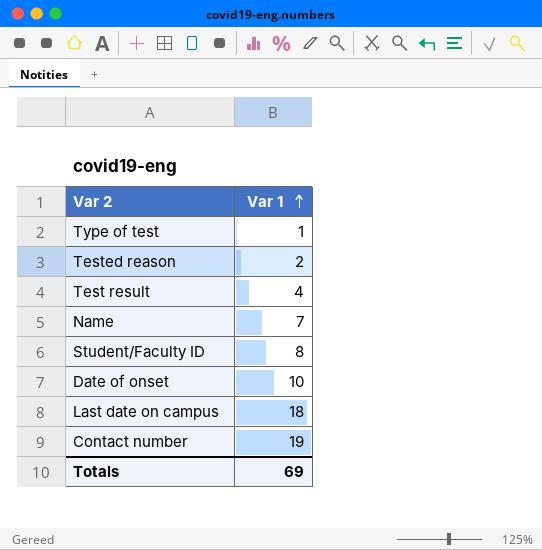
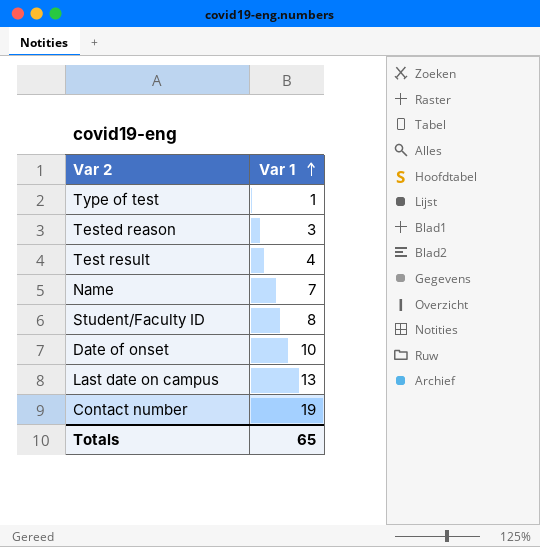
Tested reason | Var 1: 2 -> 3
Last date on campus | Var 1: 18 -> 13
Totals | Var 1: 69 -> 65

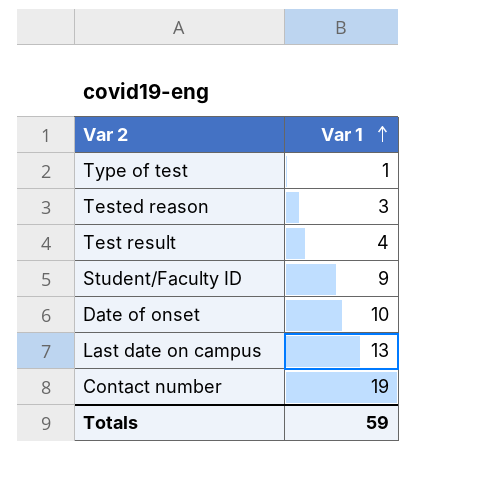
row Name: 7 -> none
Student/Faculty ID | Var 1: 8 -> 9
Totals | Var 1: 65 -> 59

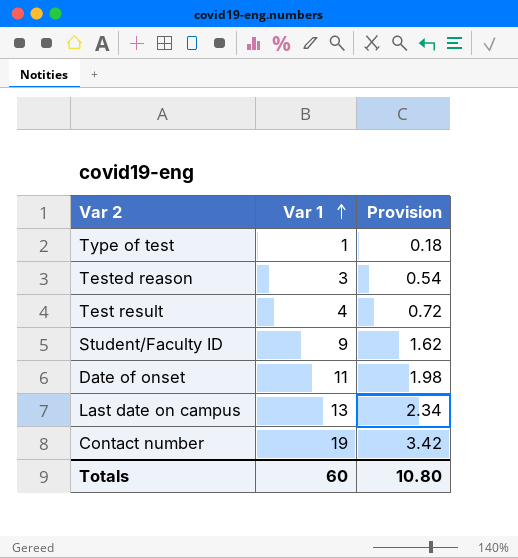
column Provision | formula: none -> [Var 1] * 0.18
Date of onset | Var 1: 10 -> 11
Totals | Var 1: 59 -> 60

